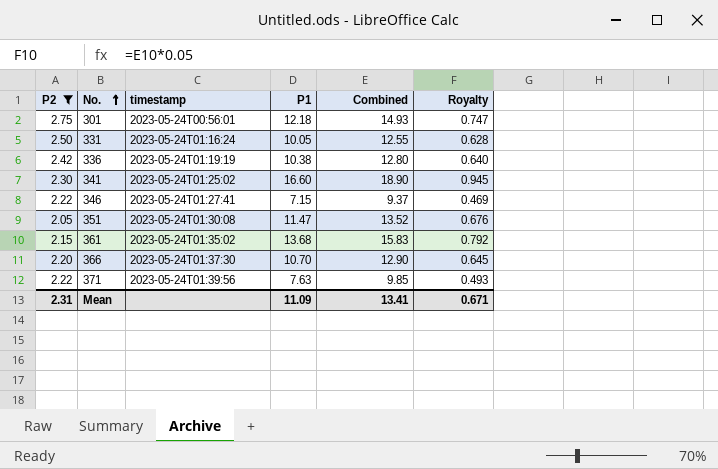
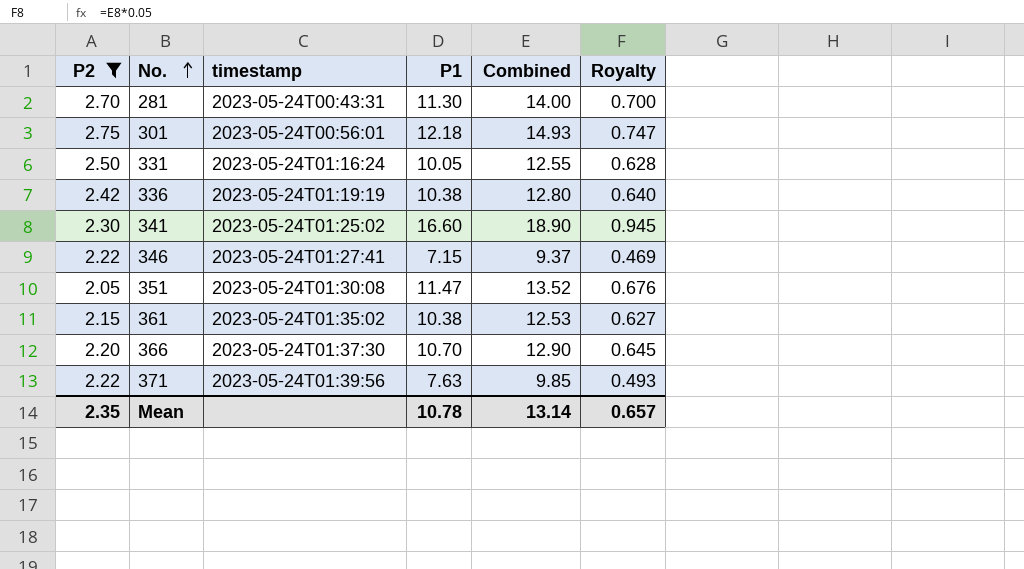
row 281: none -> 2.70 | 2023-05-24T00:43:31 | 11.30 | 14.00 | 0.700
361 | P1: 13.68 -> 10.38
361 | Combined: 15.83 -> 12.53
361 | Royalty: 0.792 -> 0.627
Mean | P2: 2.31 -> 2.35
Mean | P1: 11.09 -> 10.78
Mean | Combined: 13.41 -> 13.14
Mean | Royalty: 0.671 -> 0.657

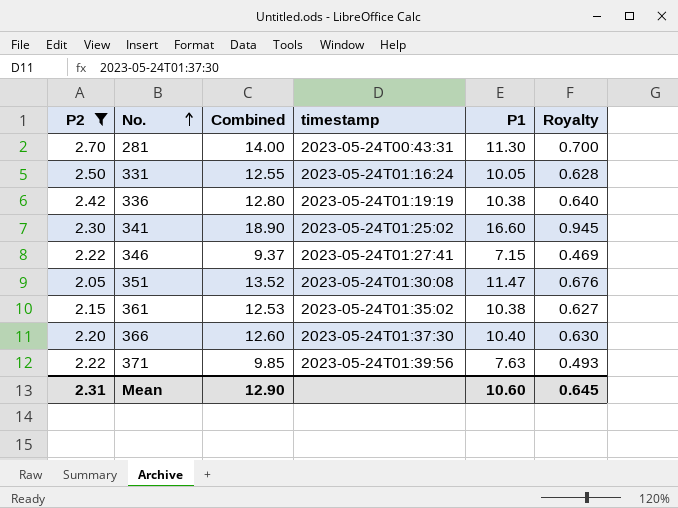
column Combined | position: 5 -> 3
row 301: 2.75 | 2023-05-24T00:56:01 | 12.18 | 14.93 | 0.747 -> none
366 | Combined: 12.90 -> 12.60
366 | P1: 10.70 -> 10.40
366 | Royalty: 0.645 -> 0.630
Mean | P2: 2.35 -> 2.31
Mean | Combined: 13.14 -> 12.90
Mean | P1: 10.78 -> 10.60
Mean | Royalty: 0.657 -> 0.645

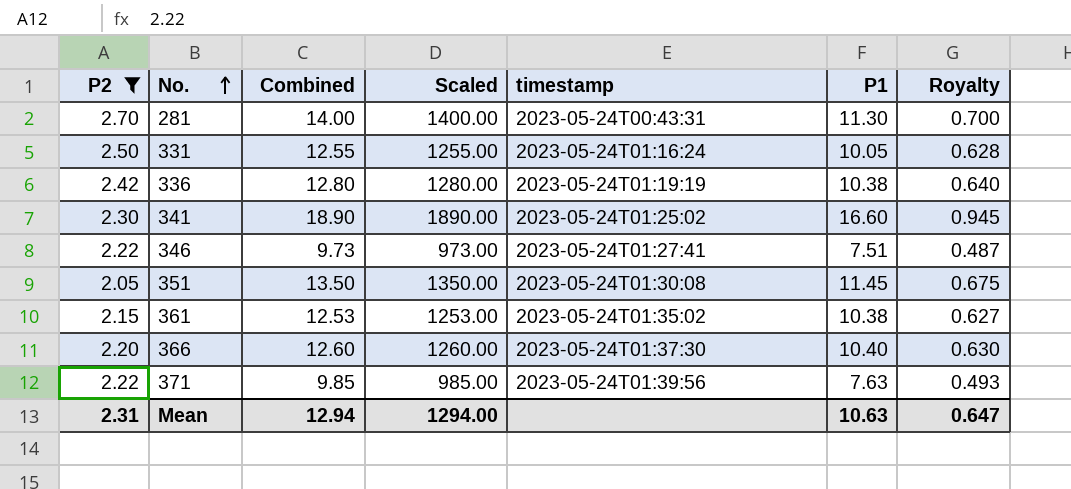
column Scaled | formula: none -> [Combined] * 100
346 | Combined: 9.37 -> 9.73
346 | P1: 7.15 -> 7.51
346 | Royalty: 0.469 -> 0.487
351 | Combined: 13.52 -> 13.50
351 | P1: 11.47 -> 11.45
351 | Royalty: 0.676 -> 0.675
Mean | Combined: 12.90 -> 12.94
Mean | P1: 10.60 -> 10.63
Mean | Royalty: 0.645 -> 0.647

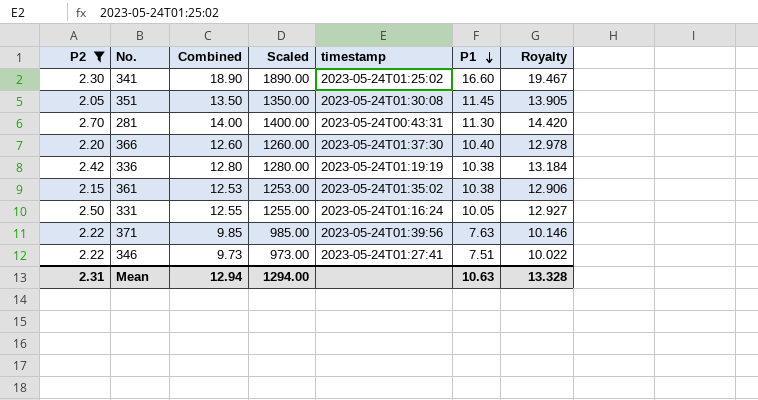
row order: No. ascending -> P1 descending
column Royalty | formula: [Combined] * 0.05 -> [Combined] * 1.03
Mean | Royalty: 0.647 -> 13.328

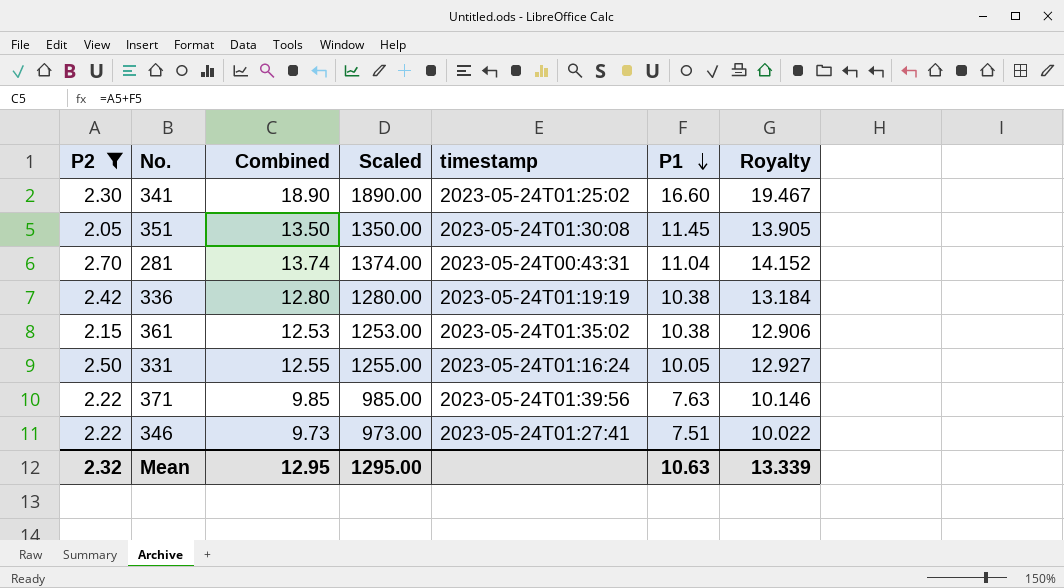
row 366: 2.20 | 12.60 | 1260.00 | 2023-05-24T01:37:30 | 10.40 | 12.978 -> none
281 | Combined: 14.00 -> 13.74
281 | Scaled: 1400.00 -> 1374.00
281 | P1: 11.30 -> 11.04
281 | Royalty: 14.420 -> 14.152
Mean | P2: 2.31 -> 2.32
Mean | Combined: 12.94 -> 12.95
Mean | Scaled: 1294.00 -> 1295.00
Mean | Royalty: 13.328 -> 13.339

